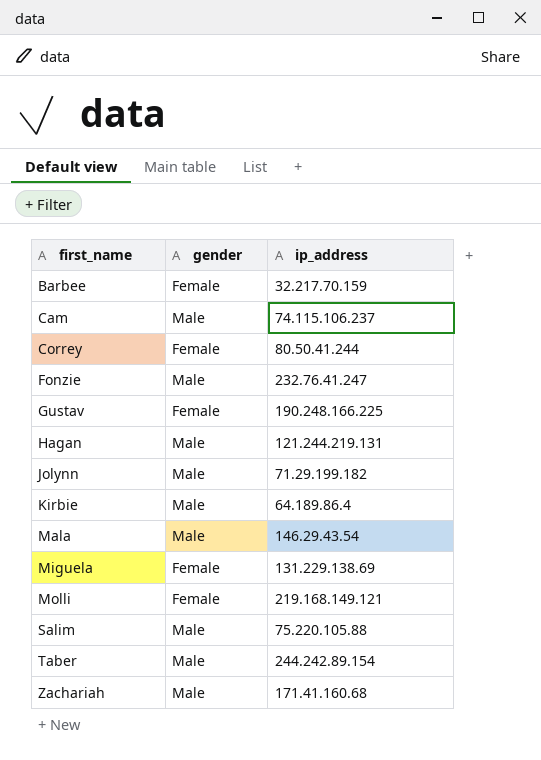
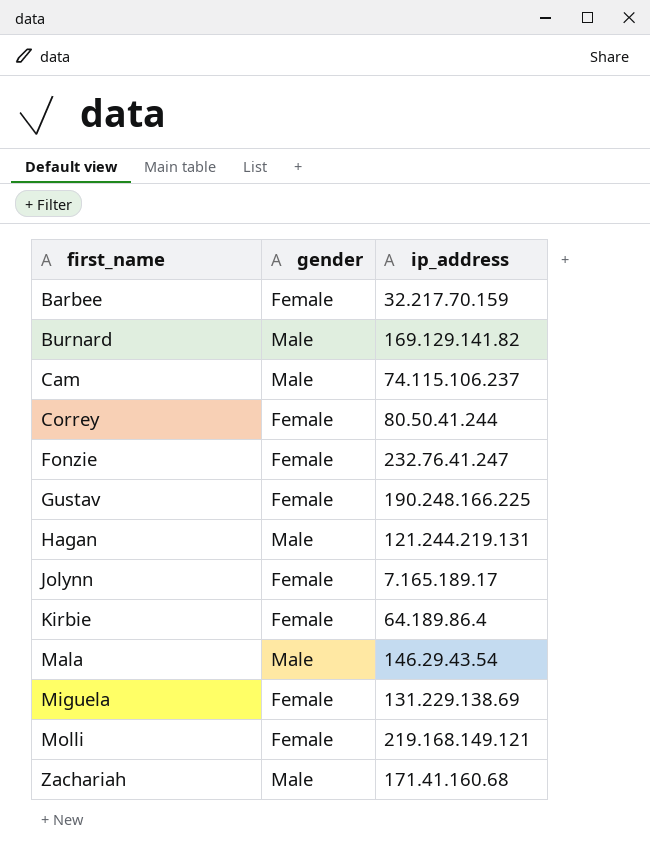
row Salim: Male | 75.220.105.88 -> none
row Taber: Male | 244.242.89.154 -> none
row Burnard: none -> Male | 169.129.141.82
Fonzie | gender: Male -> Female
Jolynn | gender: Male -> Female
Jolynn | ip_address: 71.29.199.182 -> 7.165.189.17
Kirbie | gender: Male -> Female

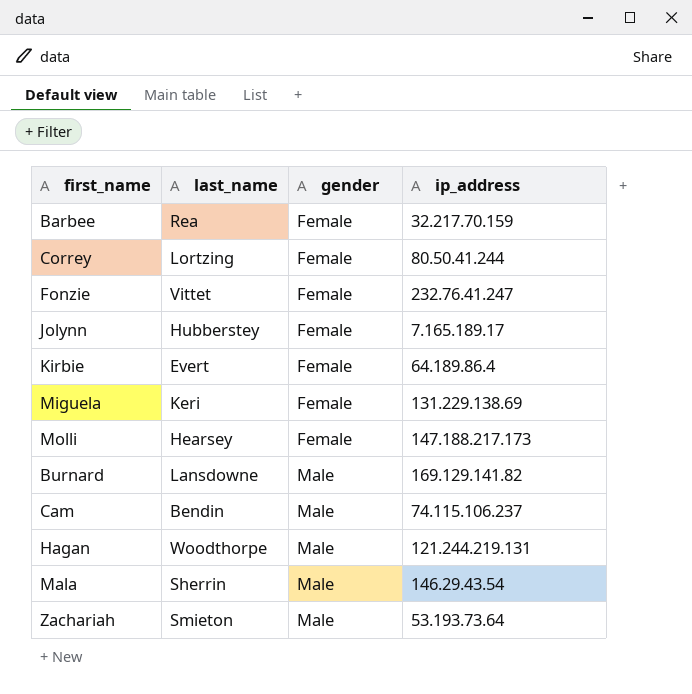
row order: first_name ascending -> gender ascending
column last_name | position: none -> 2
row Gustav: Female | 190.248.166.225 -> none
Molli | ip_address: 219.168.149.121 -> 147.188.217.173
Zachariah | ip_address: 171.41.160.68 -> 53.193.73.64

